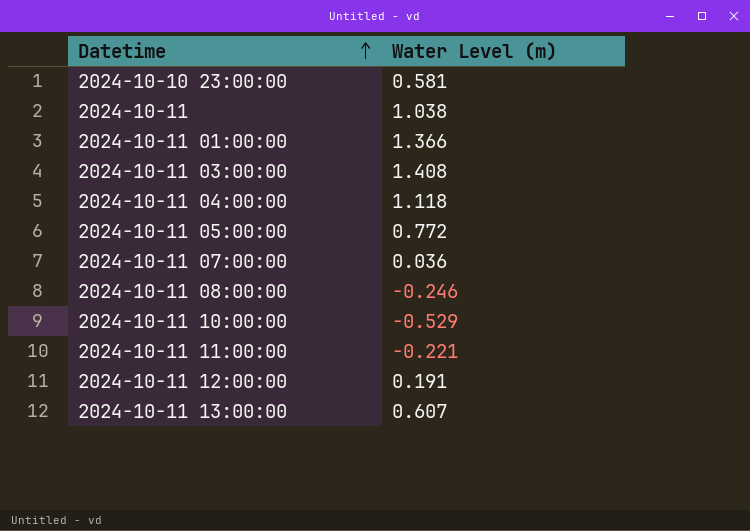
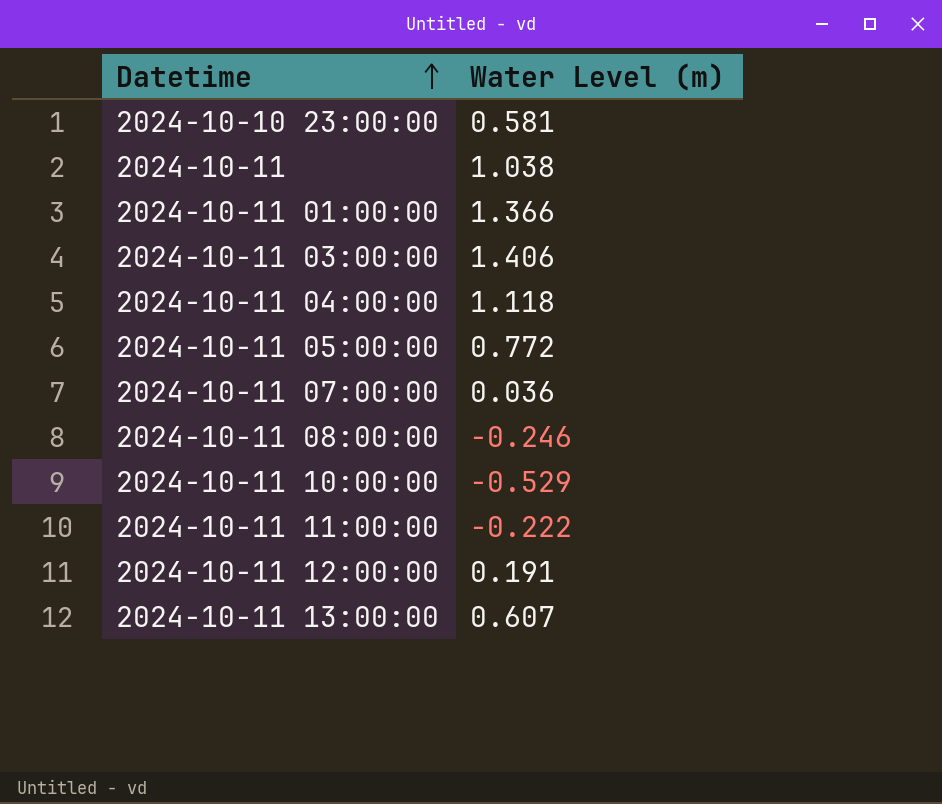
2024-10-11 03:00:00 | Water Level (m): 1.408 -> 1.406
2024-10-11 11:00:00 | Water Level (m): -0.221 -> -0.222

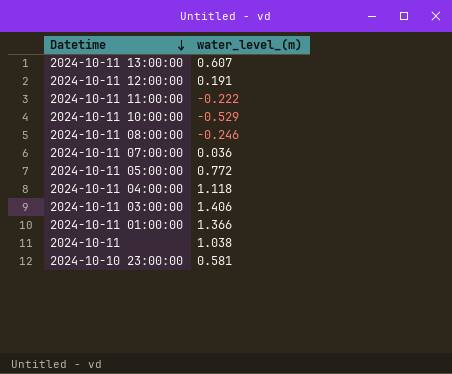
row order: Datetime ascending -> Datetime descending
column name: Water Level (m) -> water_level_(m)

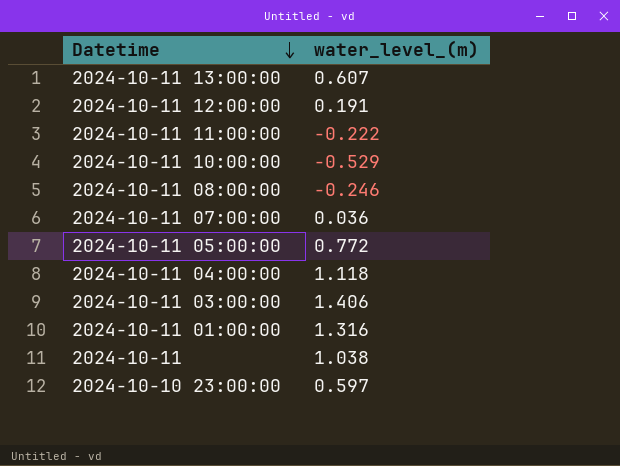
2024-10-11 01:00:00 | water_level_(m): 1.366 -> 1.316
2024-10-10 23:00:00 | water_level_(m): 0.581 -> 0.597

